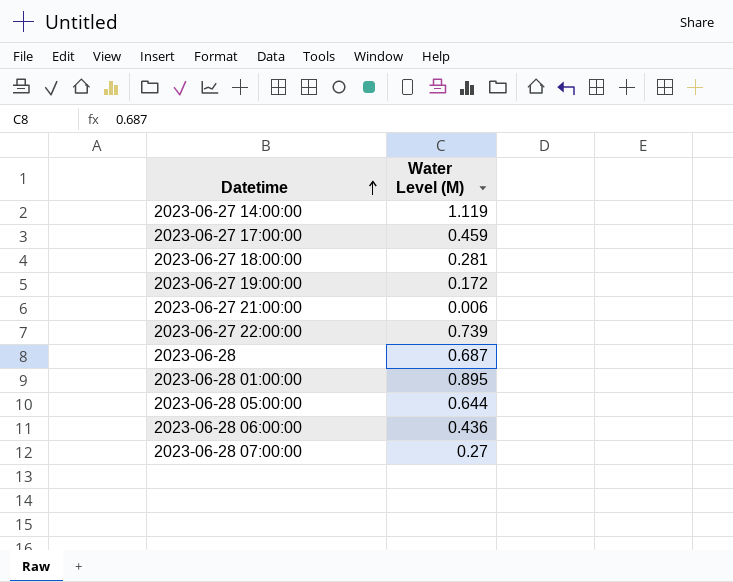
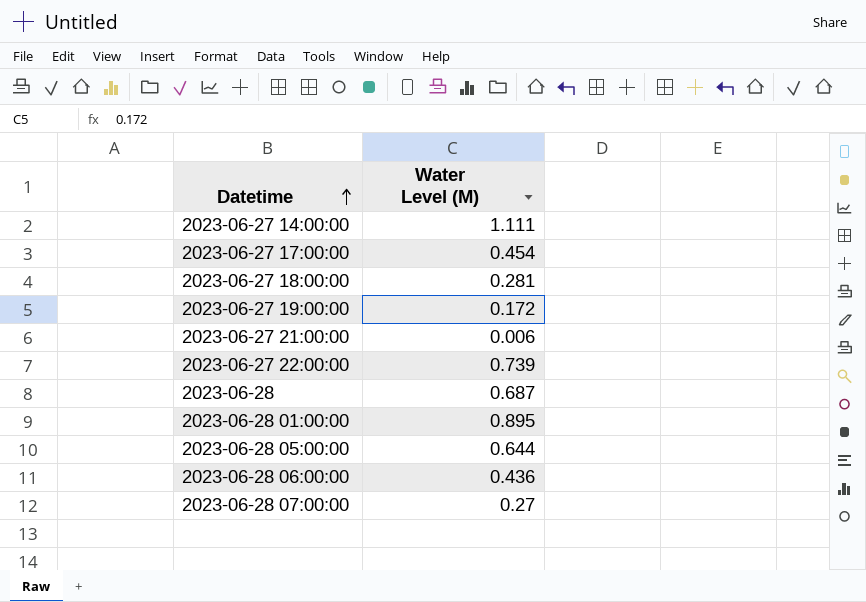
2023-06-27 14:00:00 | Water Level (M): 1.119 -> 1.111
2023-06-27 17:00:00 | Water Level (M): 0.459 -> 0.454

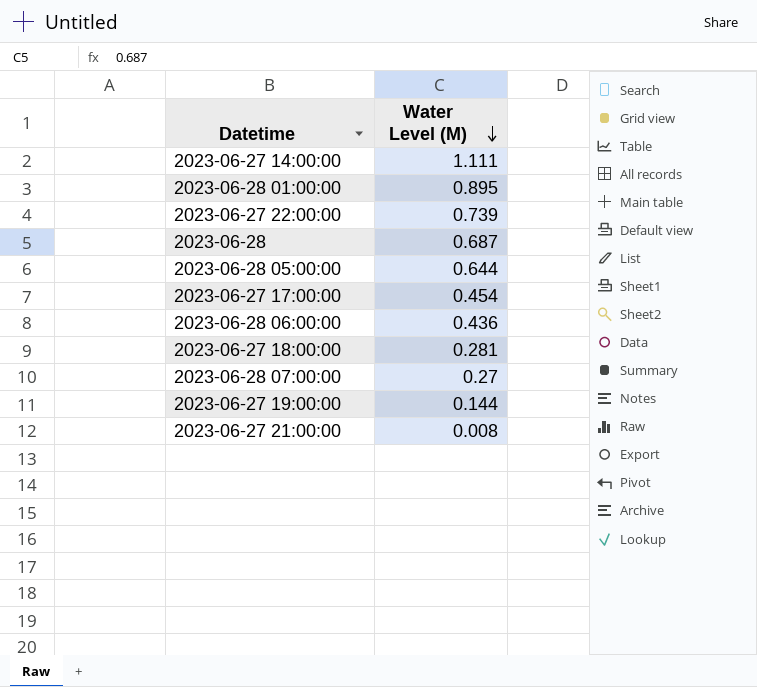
row order: Datetime ascending -> Water Level (M) descending
2023-06-27 19:00:00 | Water Level (M): 0.172 -> 0.144
2023-06-27 21:00:00 | Water Level (M): 0.006 -> 0.008

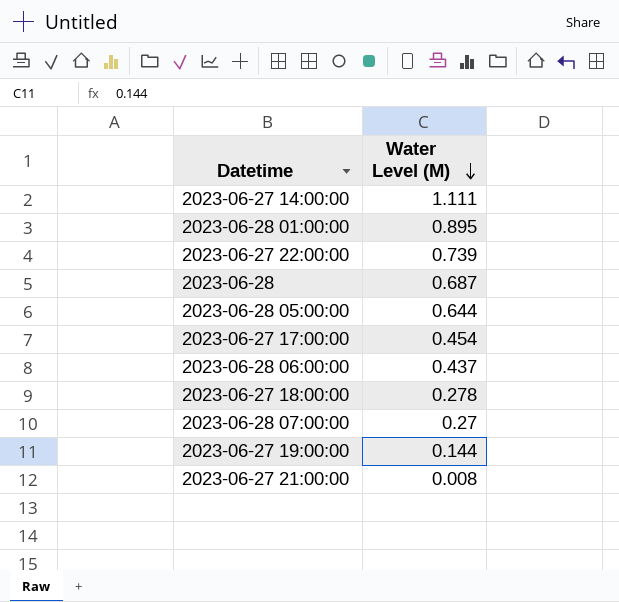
2023-06-28 06:00:00 | Water Level (M): 0.436 -> 0.437
2023-06-27 18:00:00 | Water Level (M): 0.281 -> 0.278

